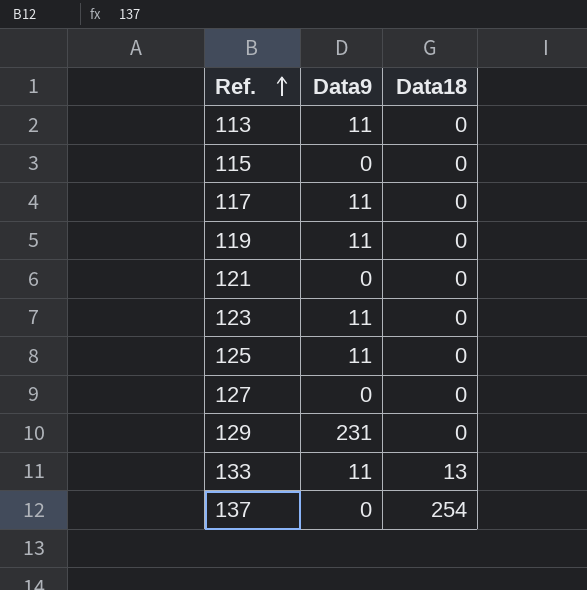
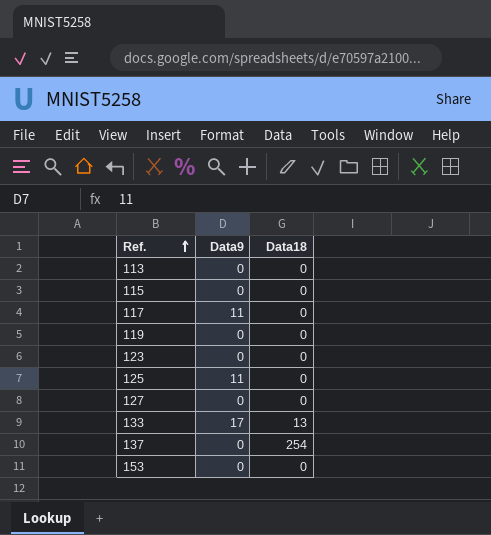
row 121: 0 | 0 -> none
row 129: 231 | 0 -> none
113 | Data9: 11 -> 0
119 | Data9: 11 -> 0
123 | Data9: 11 -> 0
133 | Data9: 11 -> 17
row 153: none -> 0 | 0

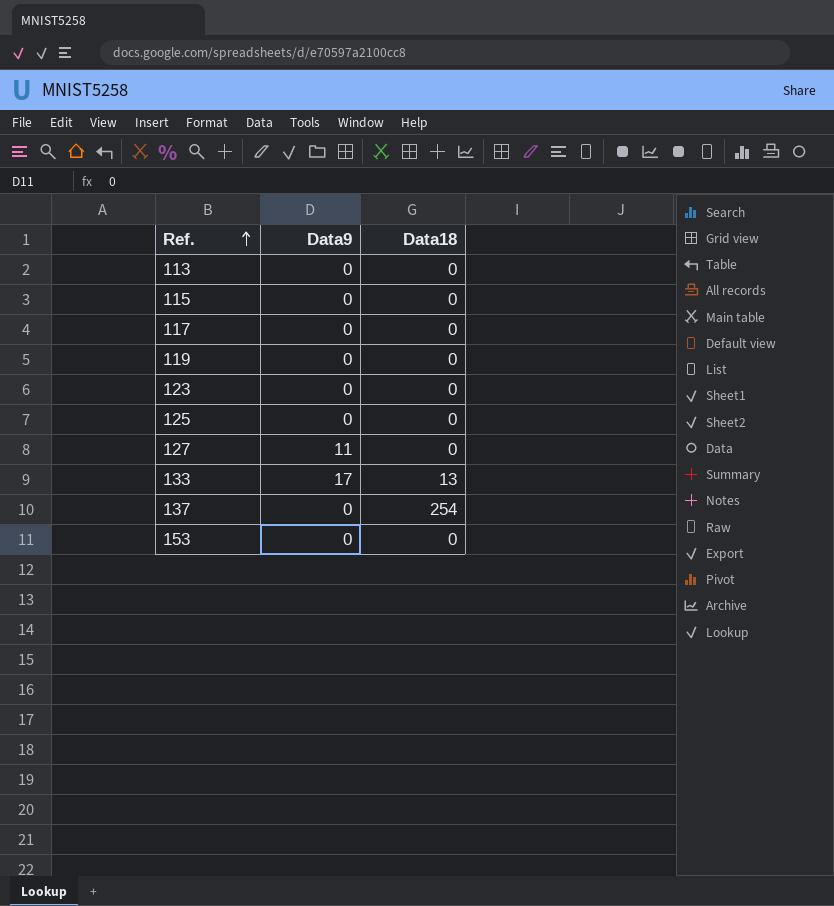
117 | Data9: 11 -> 0
125 | Data9: 11 -> 0
127 | Data9: 0 -> 11

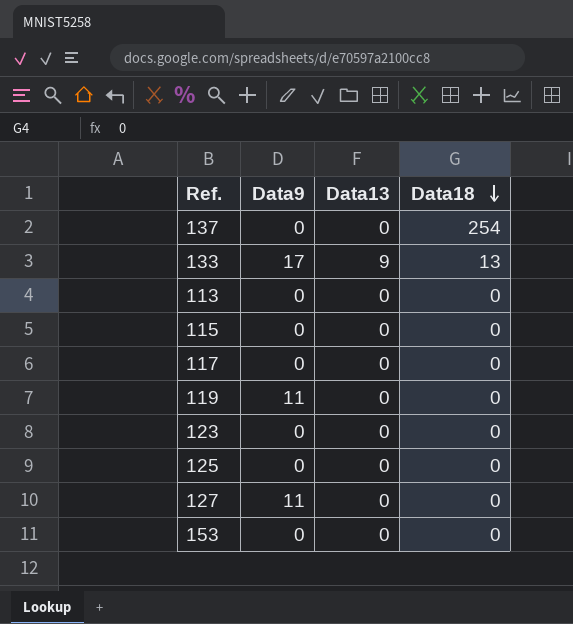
row order: Ref. ascending -> Data18 descending
column Data13 | position: none -> 3
119 | Data9: 0 -> 11

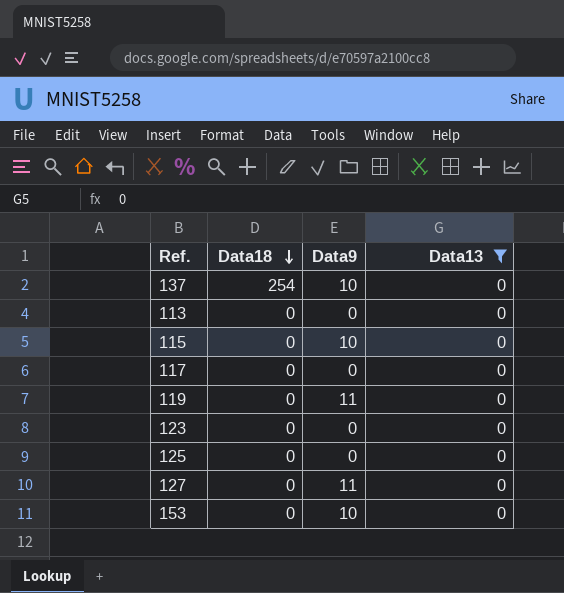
filter: none -> Data13 = 0
column Data18 | position: 4 -> 2
137 | Data9: 0 -> 10
115 | Data9: 0 -> 10
153 | Data9: 0 -> 10

